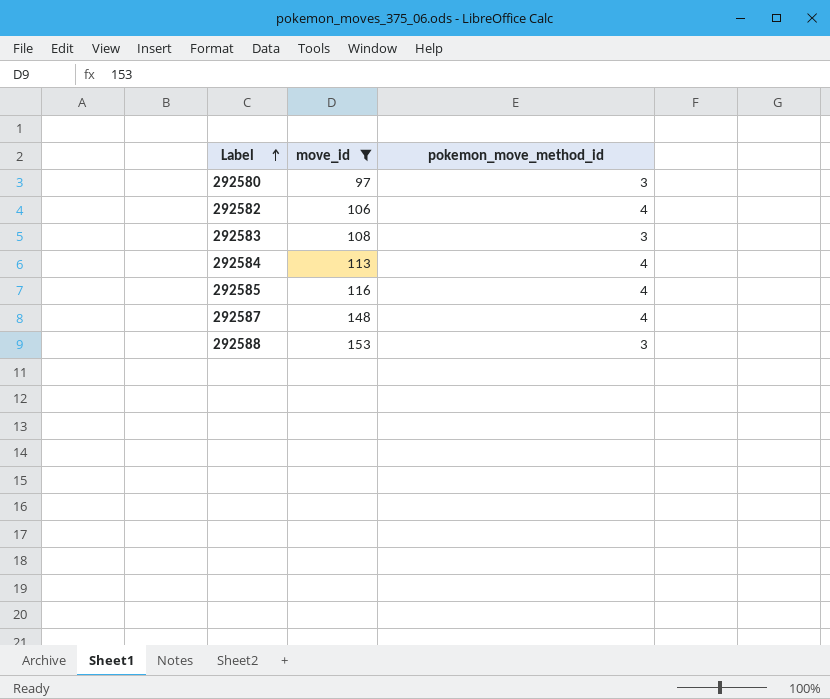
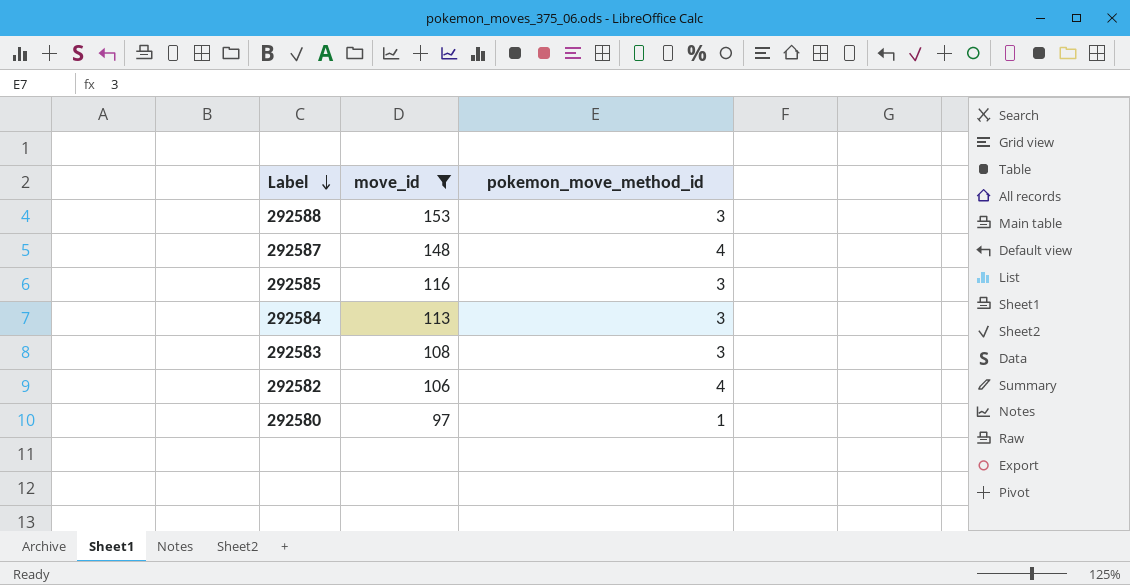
row order: Label ascending -> Label descending
292585 | pokemon_move_method_id: 4 -> 3
292584 | pokemon_move_method_id: 4 -> 3
292580 | pokemon_move_method_id: 3 -> 1

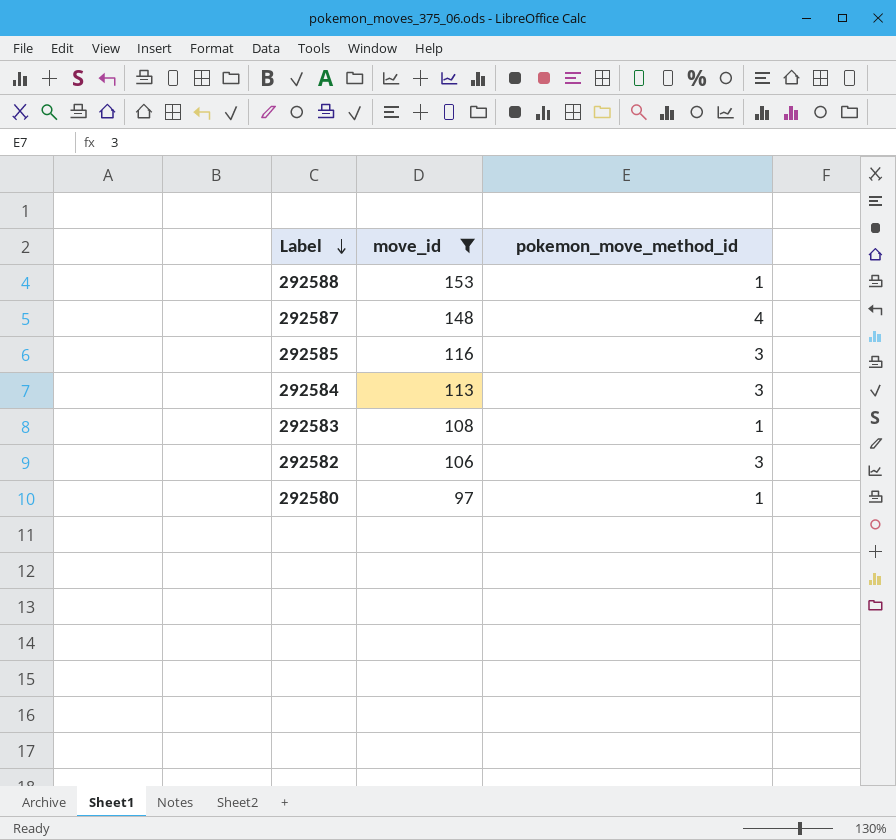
292588 | pokemon_move_method_id: 3 -> 1
292583 | pokemon_move_method_id: 3 -> 1
292582 | pokemon_move_method_id: 4 -> 3

